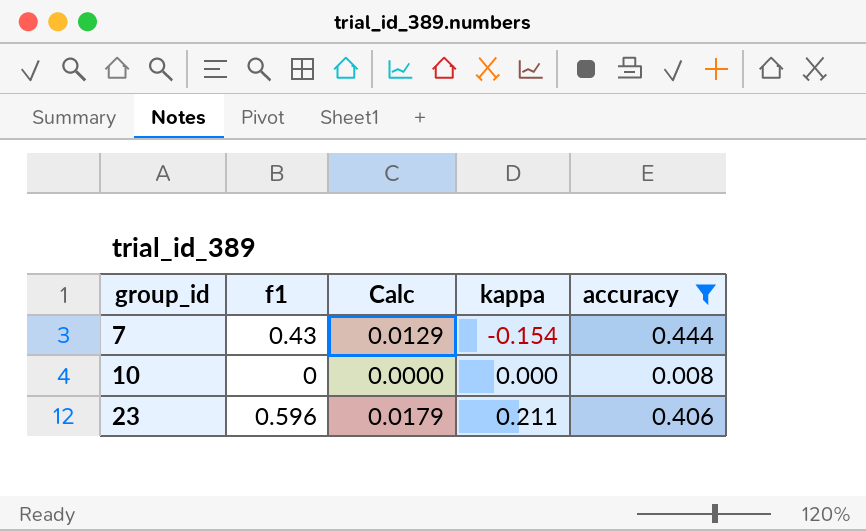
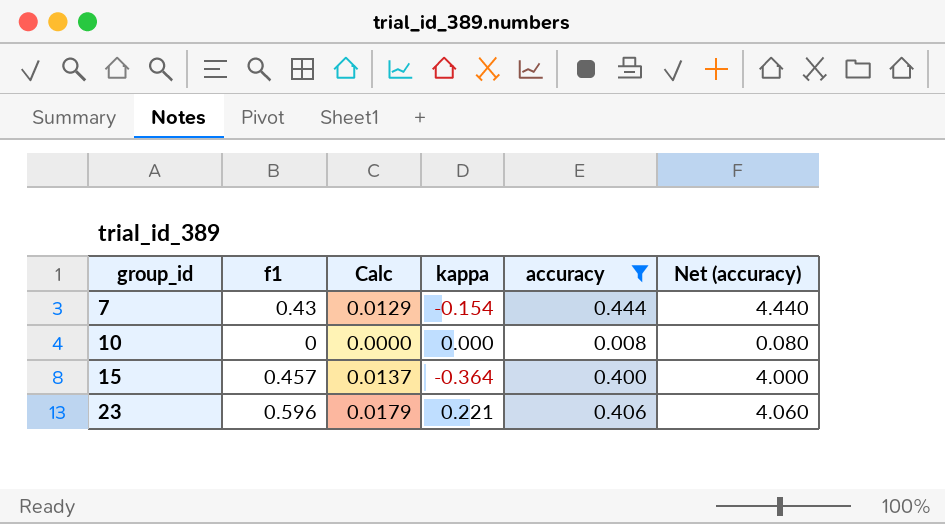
column Net (accuracy) | formula: none -> [accuracy] * 10
row 15: none -> 0.457 | 0.0137 | -0.364 | 0.400 | 4.000
23 | kappa: 0.211 -> 0.221

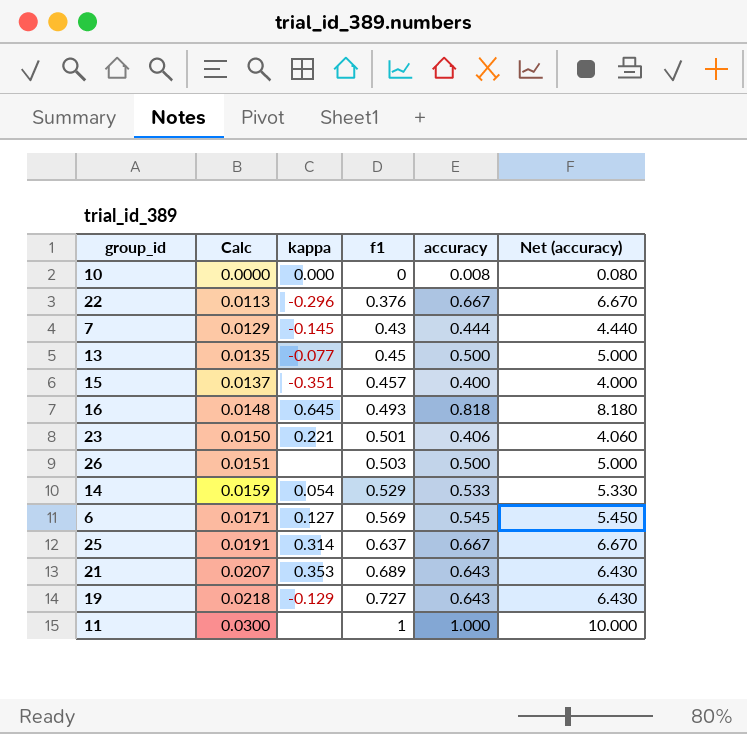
filter: accuracy <= 0.444 -> none
row order: group_id ascending -> Calc ascending
column f1 | position: 2 -> 4
7 | kappa: -0.154 -> -0.145
15 | kappa: -0.364 -> -0.351
23 | Calc: 0.0179 -> 0.0150
23 | f1: 0.596 -> 0.501

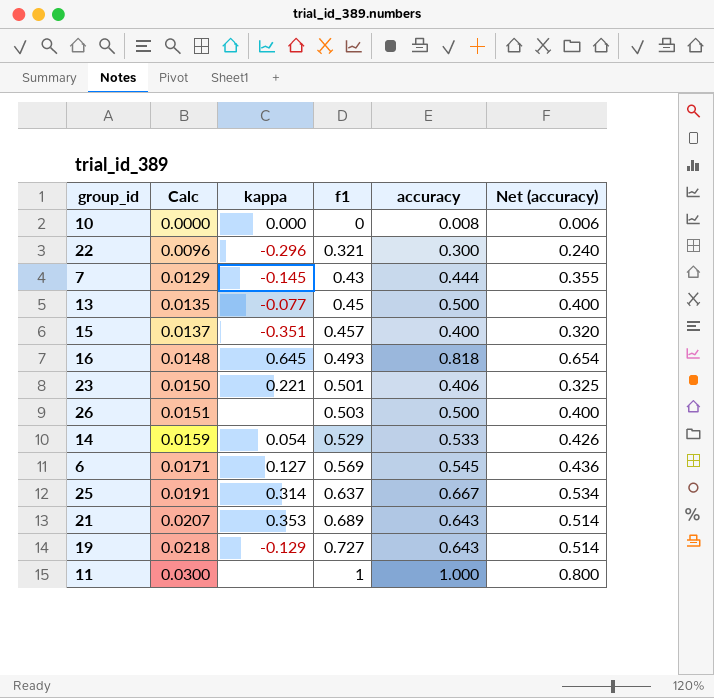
column Net (accuracy) | formula: [accuracy] * 10 -> [accuracy] * 0.8
22 | Calc: 0.0113 -> 0.0096
22 | f1: 0.376 -> 0.321
22 | accuracy: 0.667 -> 0.300

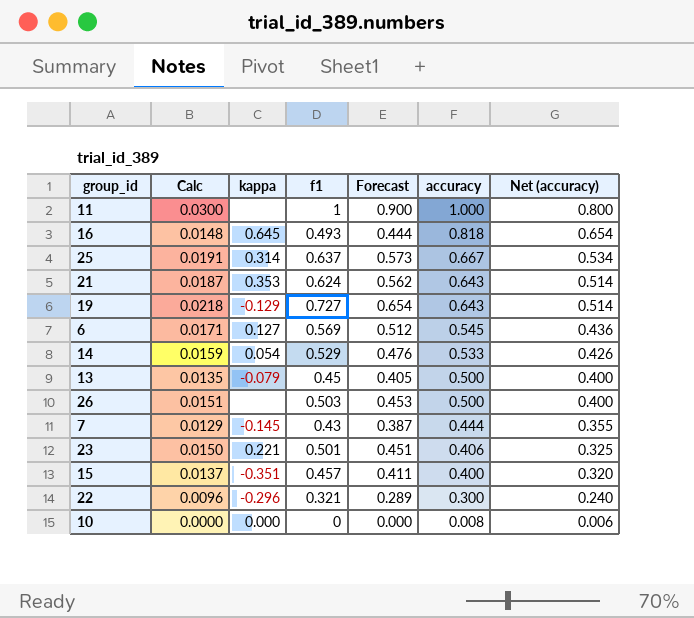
row order: Calc ascending -> accuracy descending
column Forecast | formula: none -> [f1] * 0.9
21 | Calc: 0.0207 -> 0.0187
21 | f1: 0.689 -> 0.624
13 | kappa: -0.077 -> -0.079

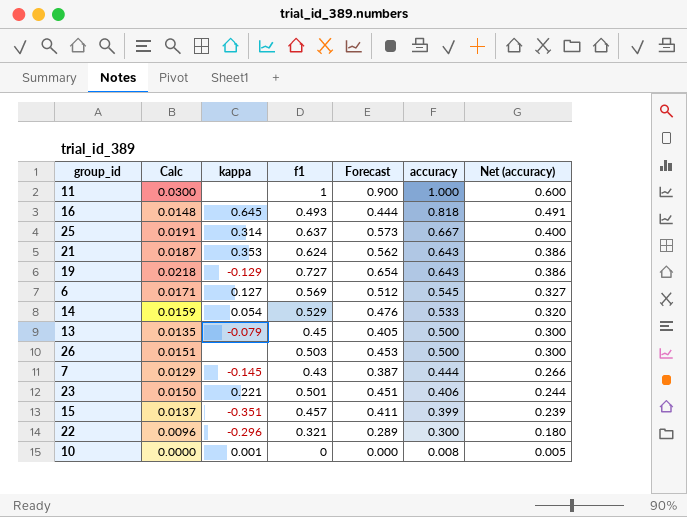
column Net (accuracy) | formula: [accuracy] * 0.8 -> [accuracy] * 0.6
15 | accuracy: 0.400 -> 0.399
10 | kappa: 0.000 -> 0.001

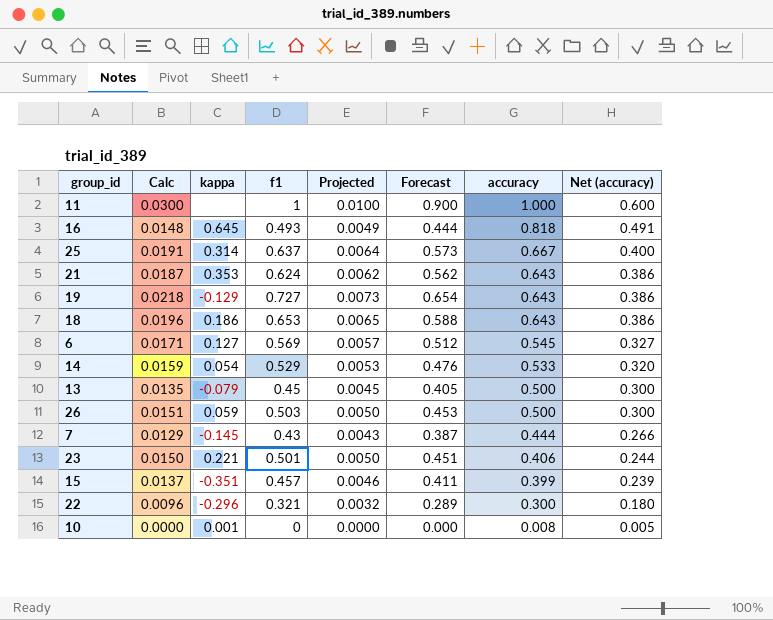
column Projected | formula: none -> [f1] * 0.01
row 18: none -> 0.0196 | 0.186 | 0.653 | 0.0065 | 0.588 | 0.643 | 0.386
26 | kappa: none -> 0.059

